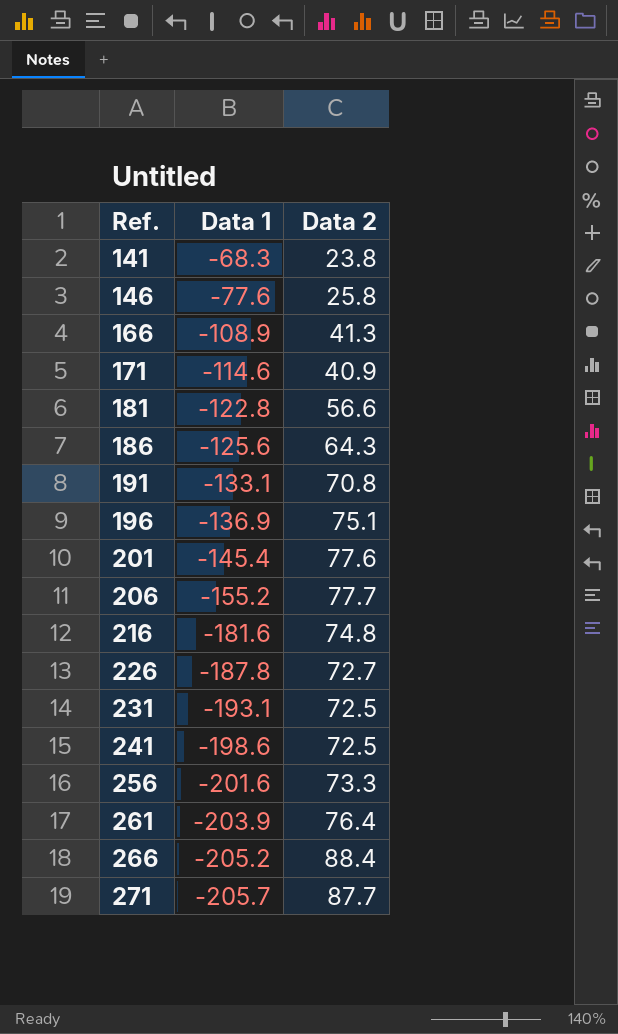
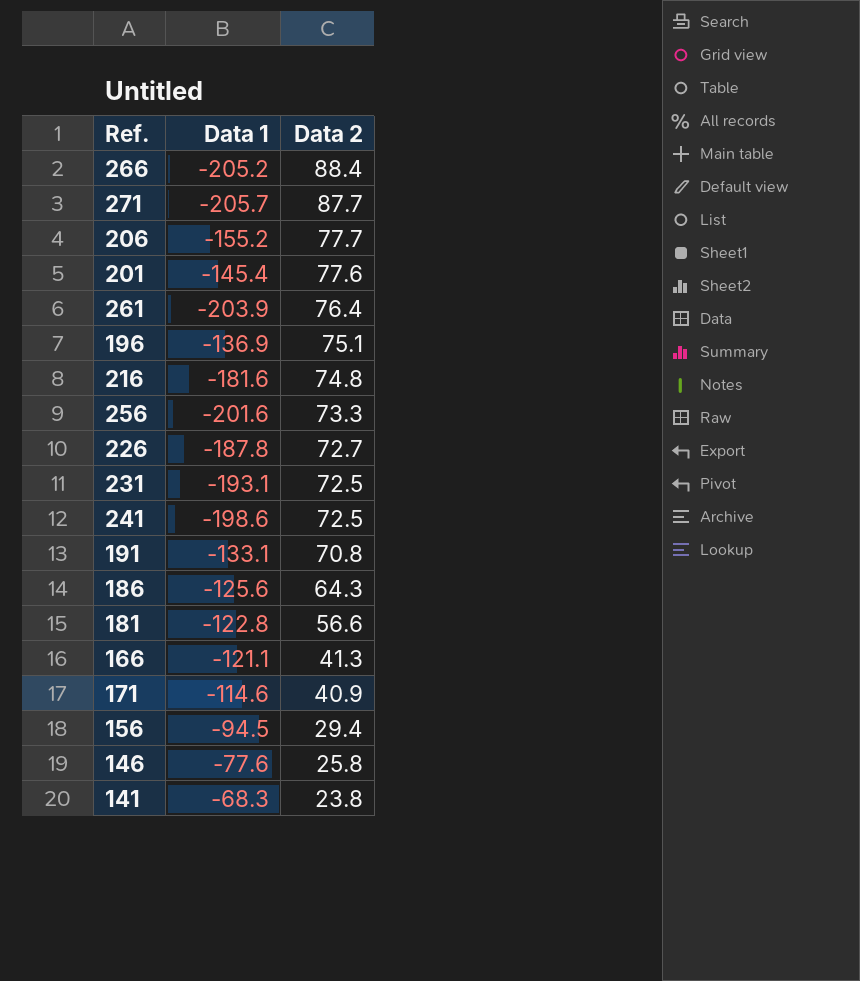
row order: Ref. ascending -> Data 2 descending
166 | Data 1: -108.9 -> -121.1
row 156: none -> -94.5 | 29.4

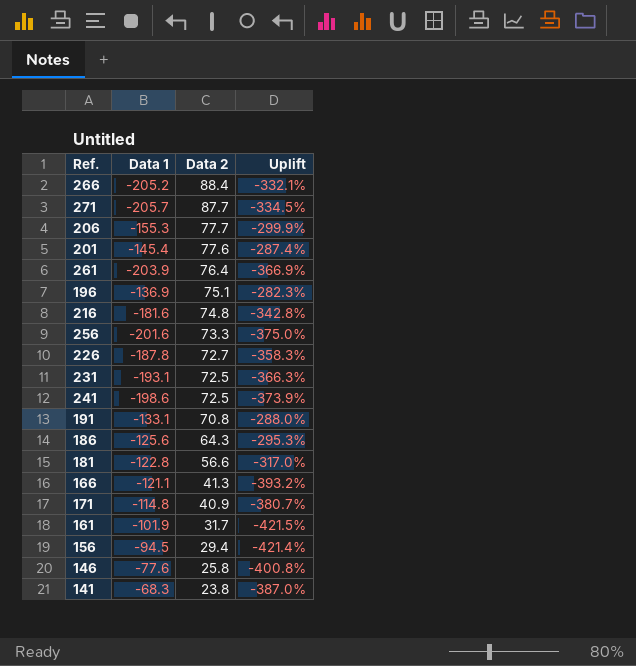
column Uplift | formula: none -> ([Data 1] - [Data 2]) / [Data 2]
206 | Data 1: -155.2 -> -155.3
171 | Data 1: -114.6 -> -114.8
row 161: none -> -101.9 | 31.7 | -421.5%

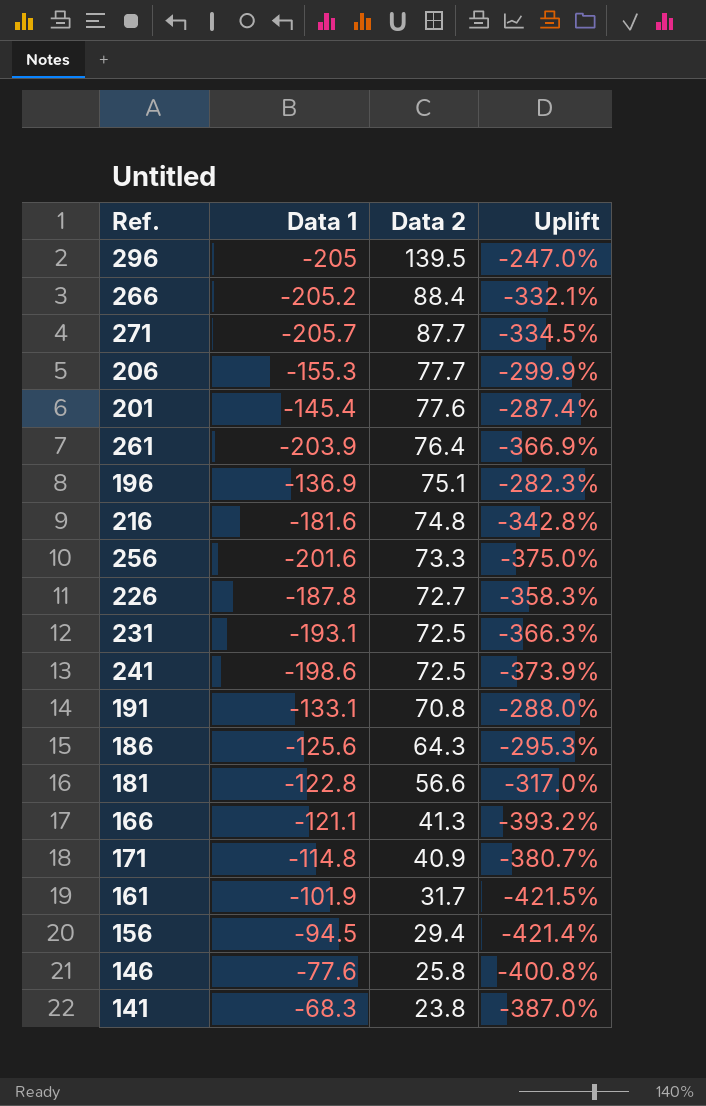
row 296: none -> -205 | 139.5 | -247.0%

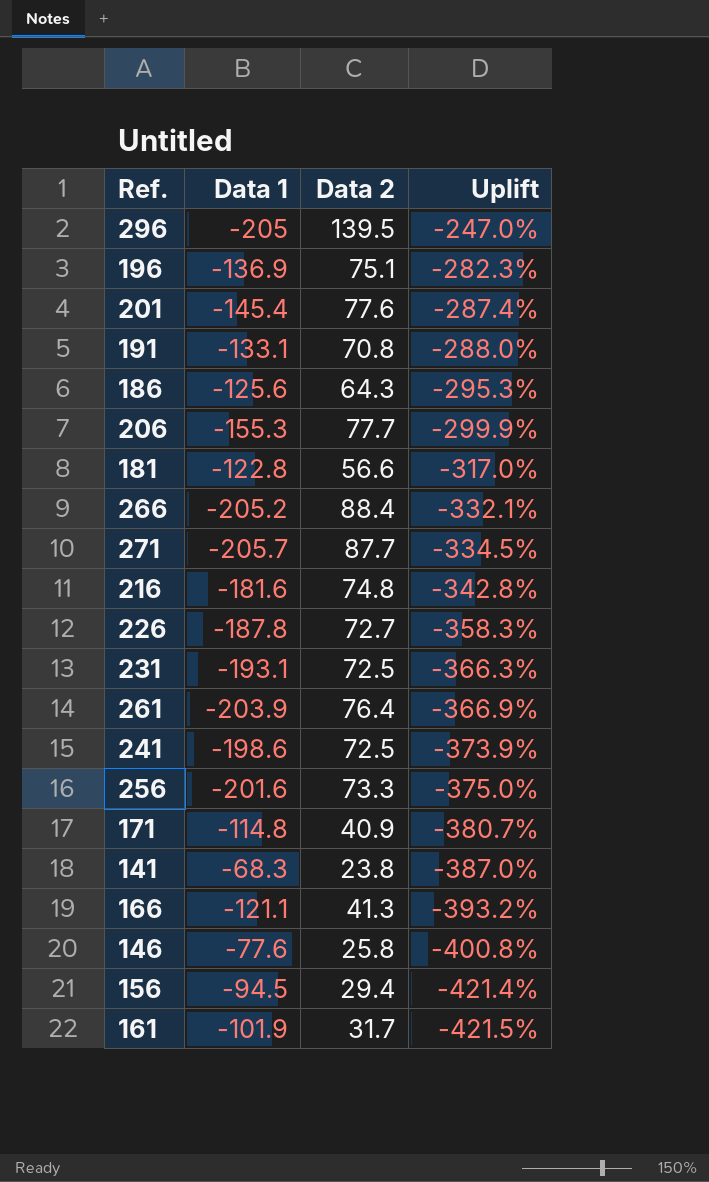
row order: Data 2 descending -> Uplift descending

